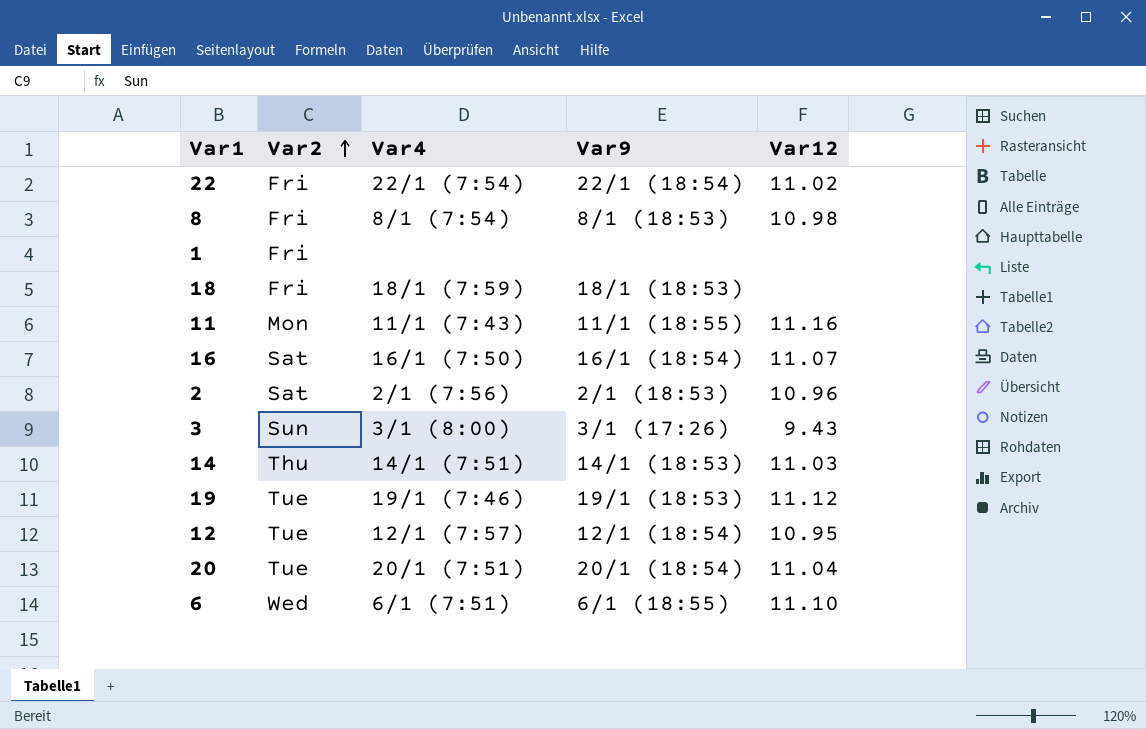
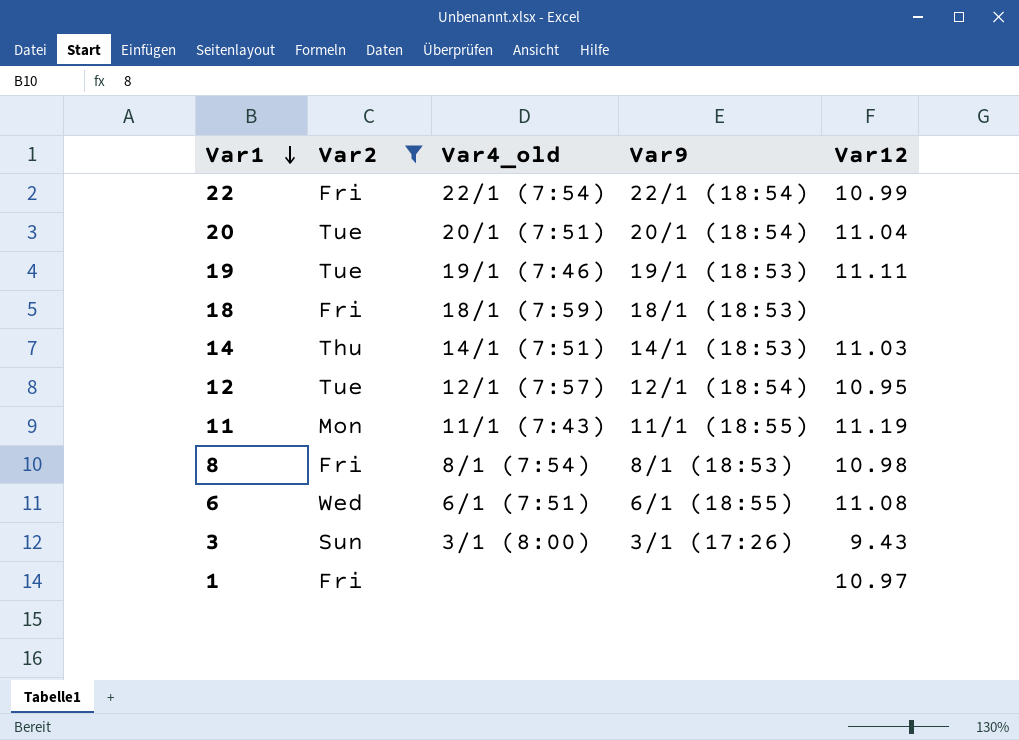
filter: none -> Var2 != Sat
row order: Var2 ascending -> Var1 descending
column name: Var4 -> Var4_old
22 | Var12: 11.02 -> 10.99
19 | Var12: 11.12 -> 11.11
11 | Var12: 11.16 -> 11.19
6 | Var12: 11.10 -> 11.08
1 | Var12: none -> 10.97

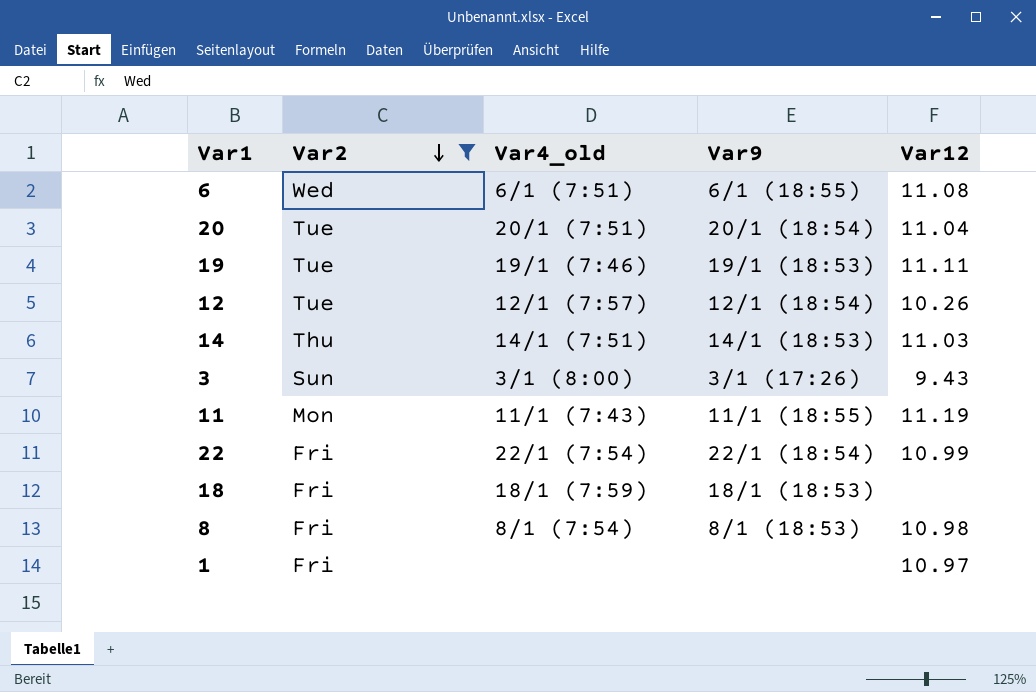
row order: Var1 descending -> Var2 descending
12 | Var12: 10.95 -> 10.26

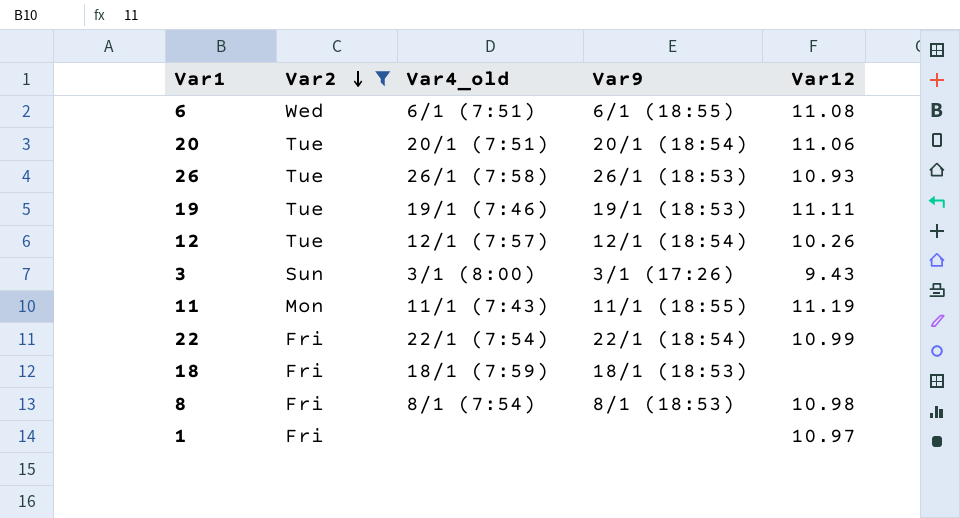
row 14: Thu | 14/1 (7:51) | 14/1 (18:53) | 11.03 -> none
20 | Var12: 11.04 -> 11.06
row 26: none -> Tue | 26/1 (7:58) | 26/1 (18:53) | 10.93

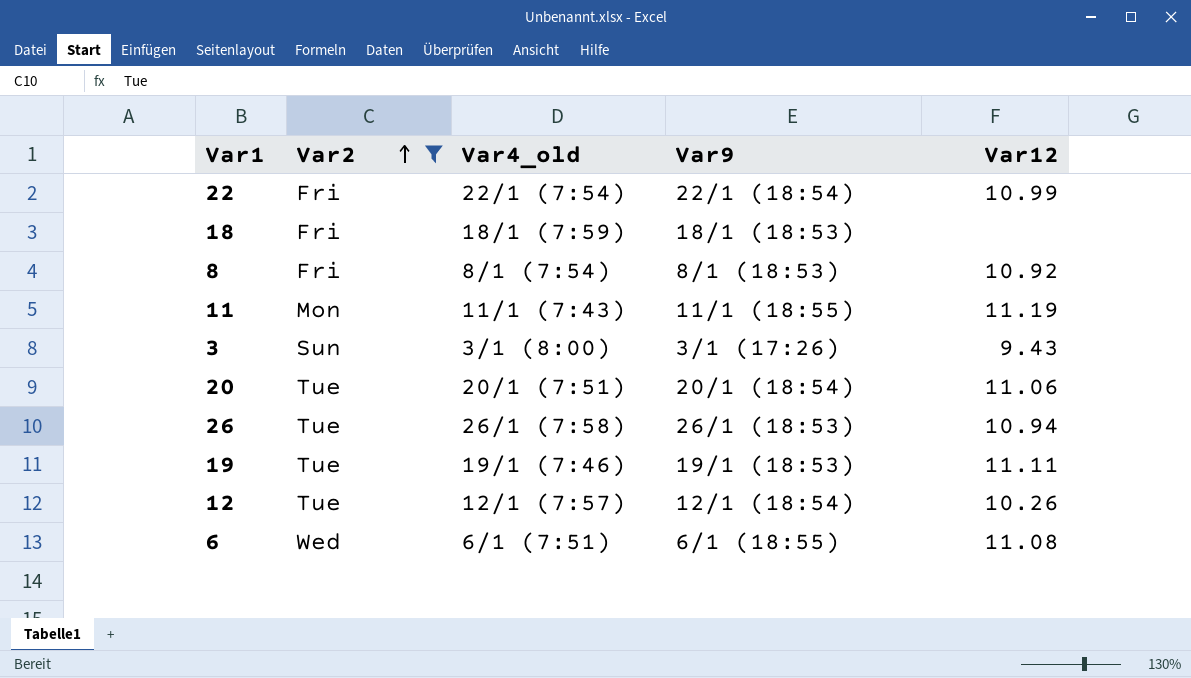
row order: Var2 descending -> Var2 ascending
row 1: Fri | none | none | 10.97 -> none
8 | Var12: 10.98 -> 10.92
26 | Var12: 10.93 -> 10.94

